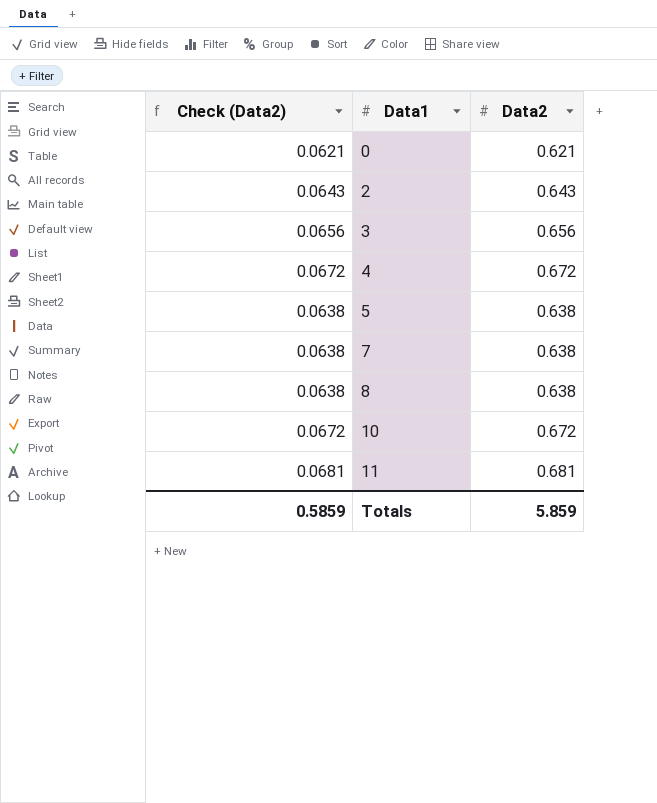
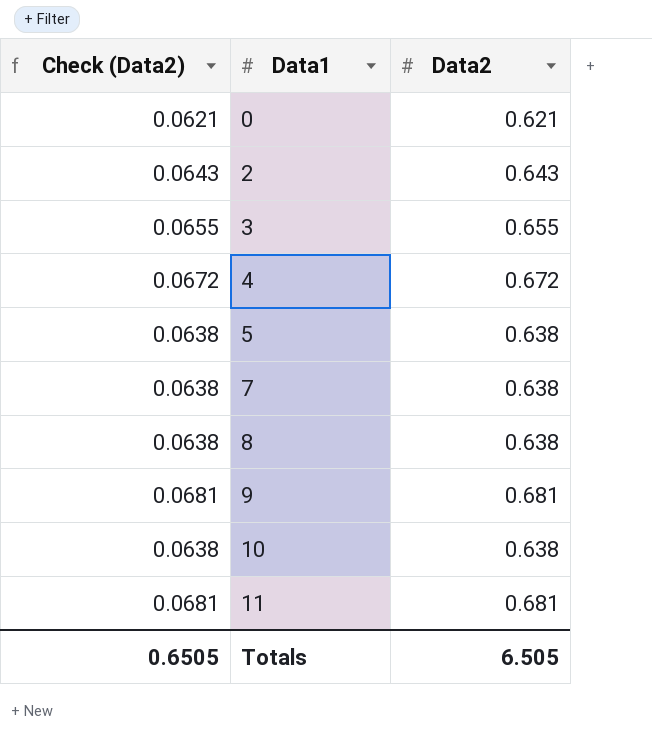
3 | Check (Data2): 0.0656 -> 0.0655
3 | Data2: 0.656 -> 0.655
row 9: none -> 0.0681 | 0.681
10 | Check (Data2): 0.0672 -> 0.0638
10 | Data2: 0.672 -> 0.638
Totals | Check (Data2): 0.5859 -> 0.6505
Totals | Data2: 5.859 -> 6.505

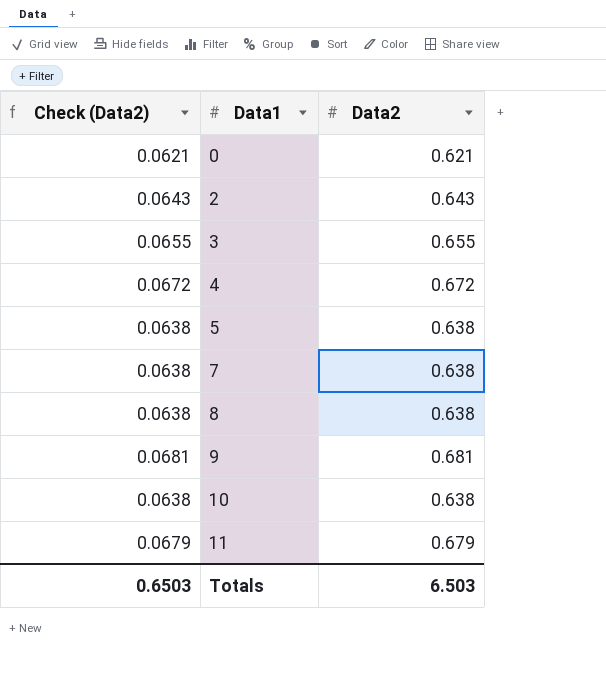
11 | Check (Data2): 0.0681 -> 0.0679
11 | Data2: 0.681 -> 0.679
Totals | Check (Data2): 0.6505 -> 0.6503
Totals | Data2: 6.505 -> 6.503

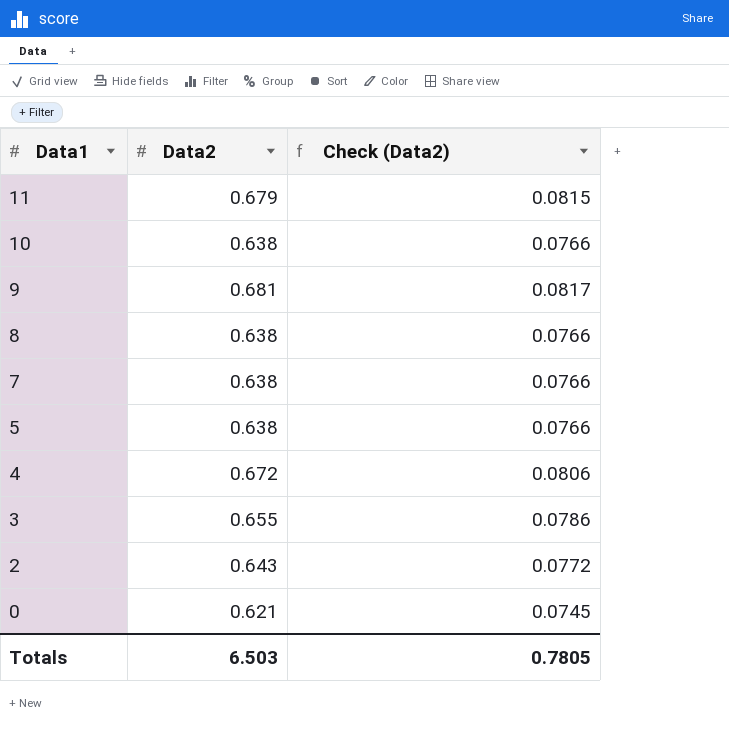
row order: Data1 ascending -> Data1 descending
column Check (Data2) | formula: [Data2] * 0.1 -> [Data2] * 0.12
column Check (Data2) | position: 1 -> 3
Totals | Check (Data2): 0.6503 -> 0.7805

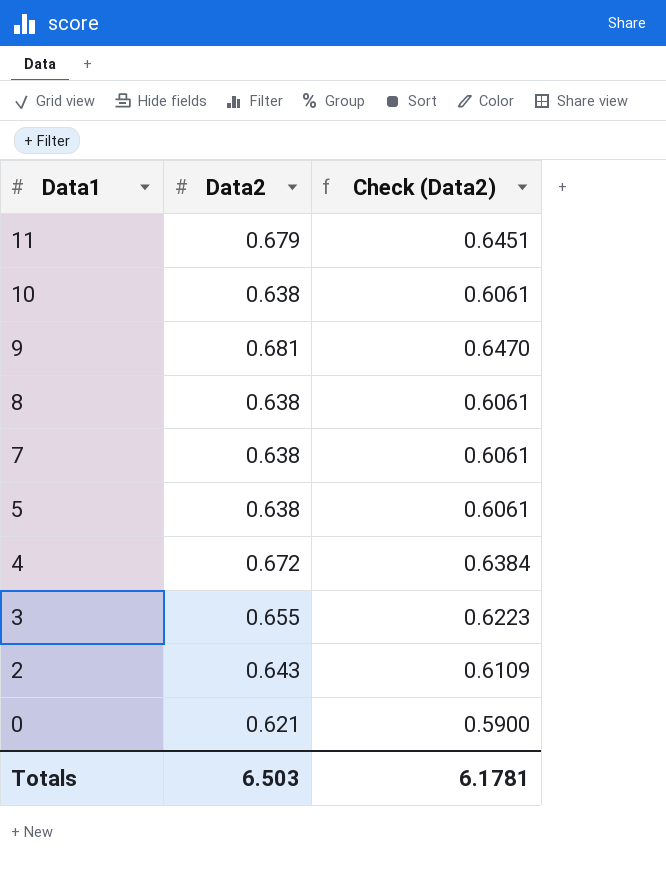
column Check (Data2) | formula: [Data2] * 0.12 -> [Data2] * 0.95
Totals | Check (Data2): 0.7805 -> 6.1781

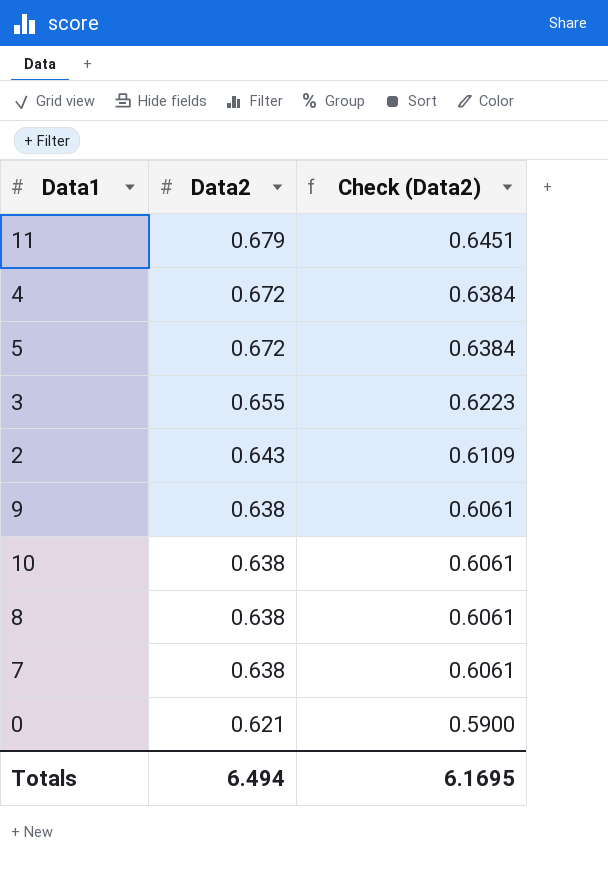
row order: Data1 descending -> Data2 descending
5 | Data2: 0.638 -> 0.672
5 | Check (Data2): 0.6061 -> 0.6384
9 | Data2: 0.681 -> 0.638
9 | Check (Data2): 0.6470 -> 0.6061
Totals | Data2: 6.503 -> 6.494
Totals | Check (Data2): 6.1781 -> 6.1695

